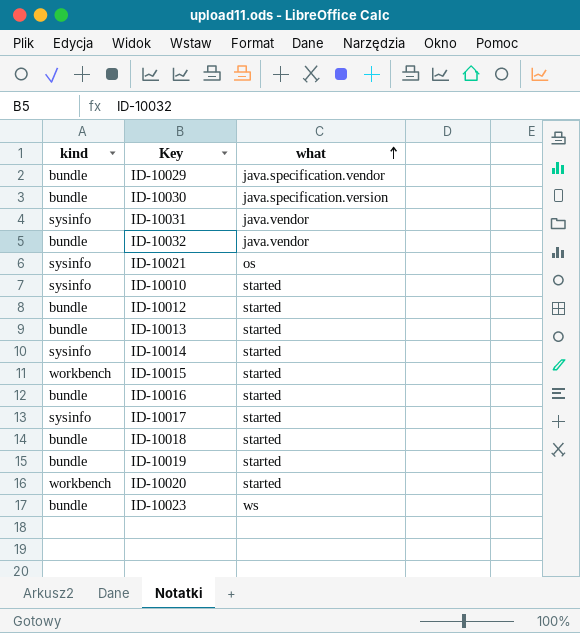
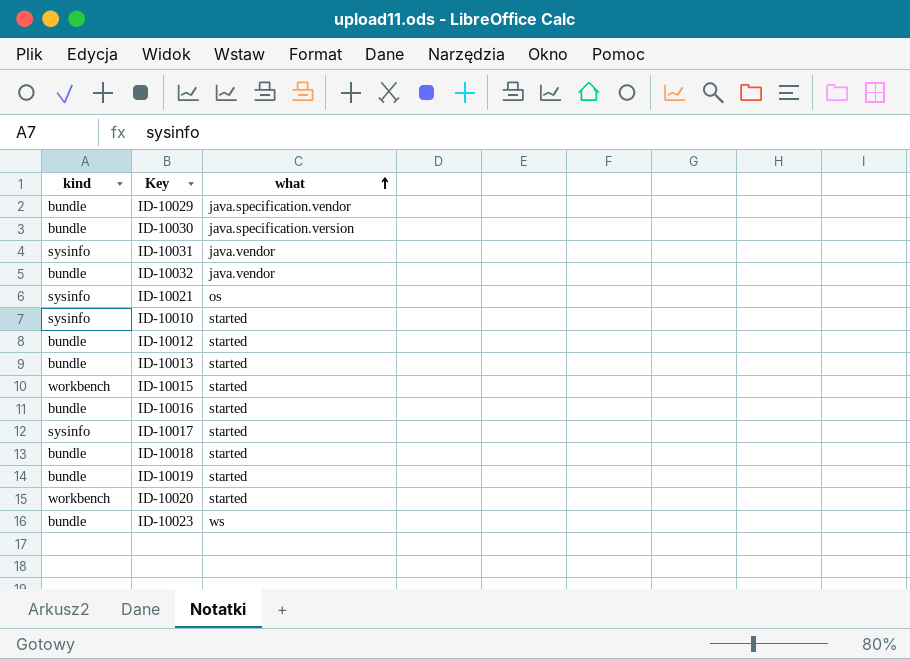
row ID-10014: sysinfo | started -> none

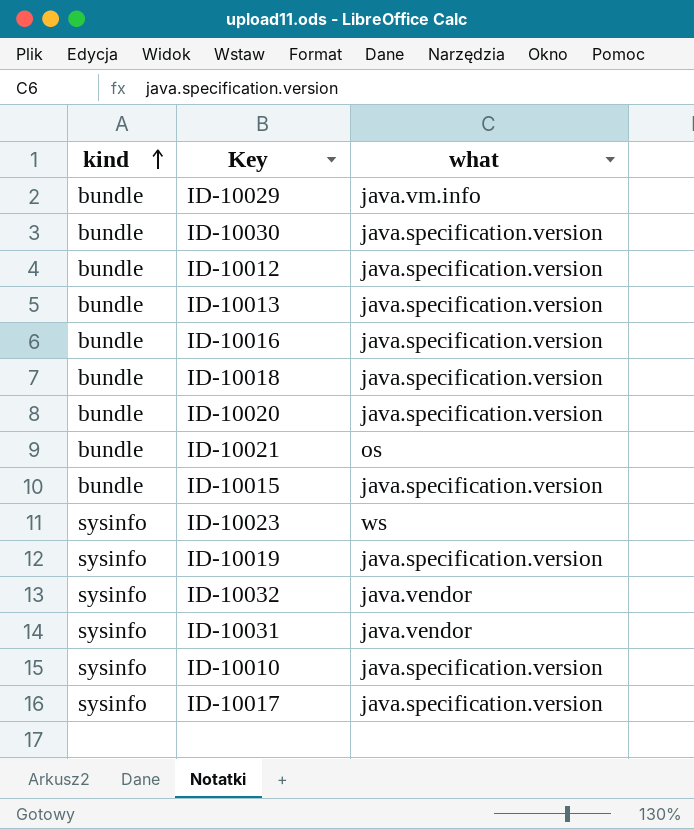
row order: what ascending -> kind ascending
ID-10029 | what: java.specification.vendor -> java.vm.info
ID-10012 | what: started -> java.specification.version
ID-10013 | what: started -> java.specification.version
ID-10016 | what: started -> java.specification.version
ID-10018 | what: started -> java.specification.version
ID-10020 | kind: workbench -> bundle
ID-10020 | what: started -> java.specification.version
ID-10021 | kind: sysinfo -> bundle
ID-10015 | kind: workbench -> bundle
ID-10015 | what: started -> java.specification.version
ID-10023 | kind: bundle -> sysinfo
ID-10019 | kind: bundle -> sysinfo
ID-10019 | what: started -> java.specification.version
ID-10032 | kind: bundle -> sysinfo
ID-10010 | what: started -> java.specification.version
ID-10017 | what: started -> java.specification.version

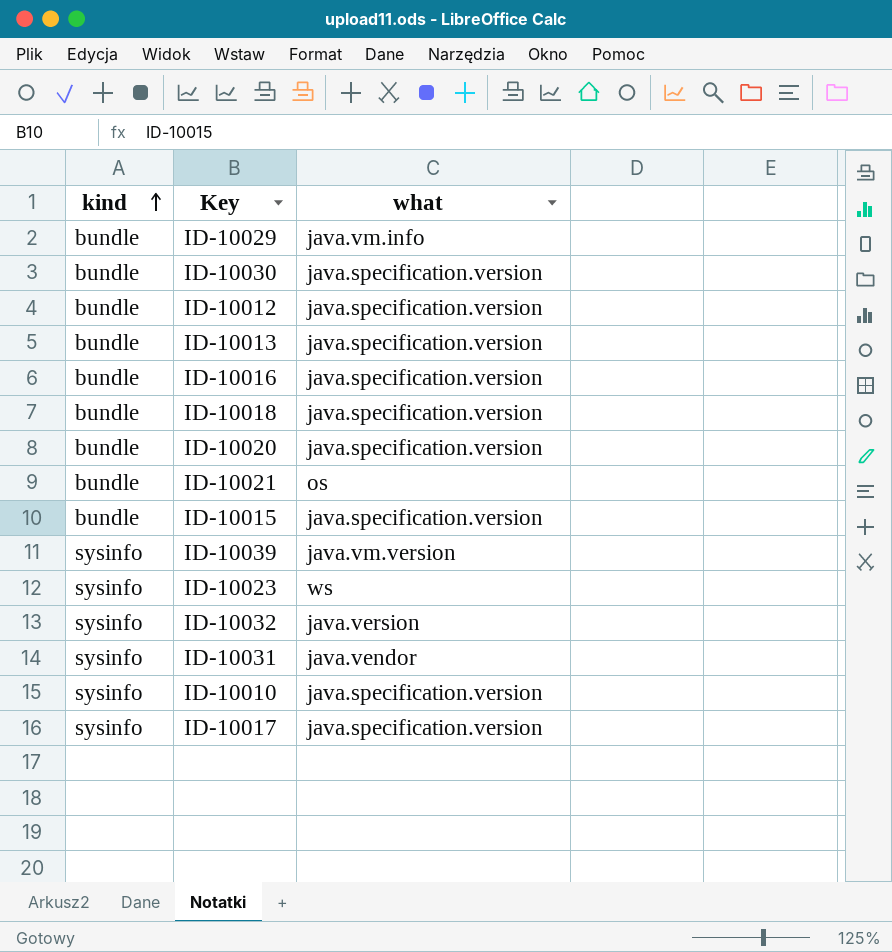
row ID-10019: sysinfo | java.specification.version -> none
row ID-10039: none -> sysinfo | java.vm.version
ID-10032 | what: java.vendor -> java.version

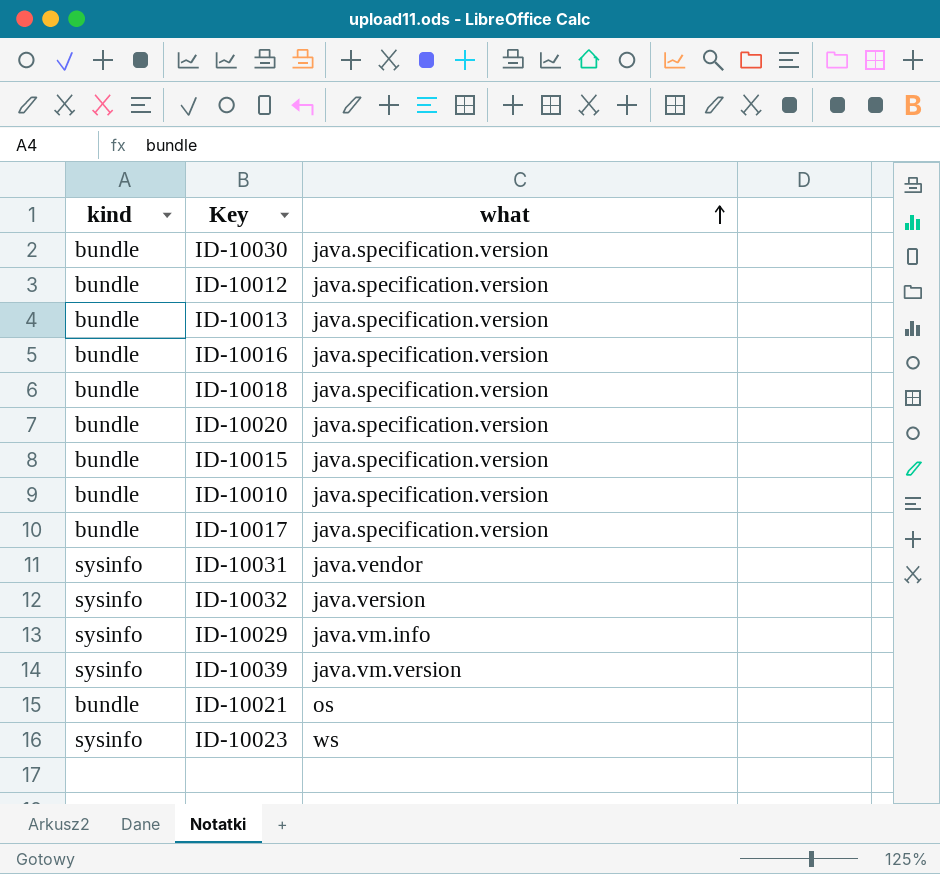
row order: kind ascending -> what ascending
ID-10010 | kind: sysinfo -> bundle
ID-10017 | kind: sysinfo -> bundle
ID-10029 | kind: bundle -> sysinfo

